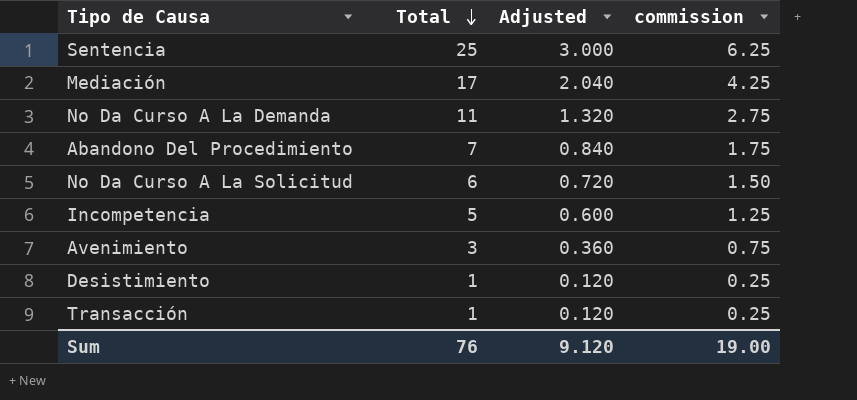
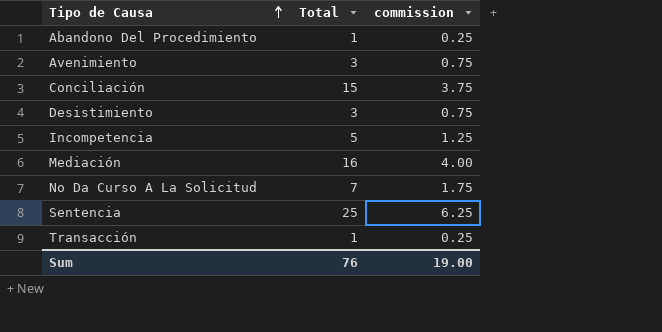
row order: Total descending -> Tipo de Causa ascending
column Adjusted | formula: [Total] * 0.12 -> none
row No Da Curso A La Demanda: 11 | 1.320 | 2.75 -> none
Abandono Del Procedimiento | Total: 7 -> 1
Abandono Del Procedimiento | commission: 1.75 -> 0.25
row Conciliación: none -> 15 | 3.75
Desistimiento | Total: 1 -> 3
Desistimiento | commission: 0.25 -> 0.75
Mediación | Total: 17 -> 16
Mediación | commission: 4.25 -> 4.00
No Da Curso A La Solicitud | Total: 6 -> 7
No Da Curso A La Solicitud | commission: 1.50 -> 1.75

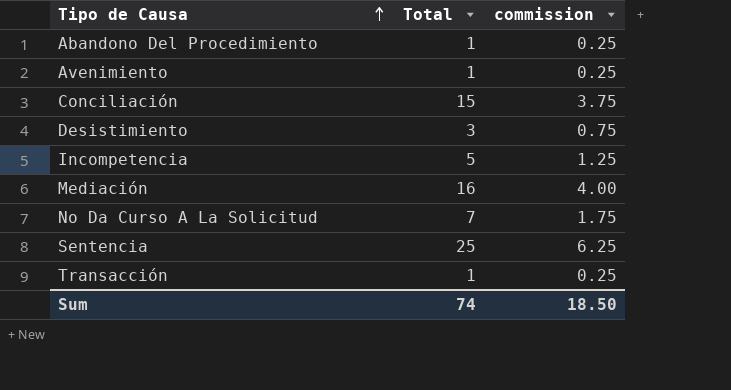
Avenimiento | Total: 3 -> 1
Avenimiento | commission: 0.75 -> 0.25
Sum | Total: 76 -> 74
Sum | commission: 19.00 -> 18.50

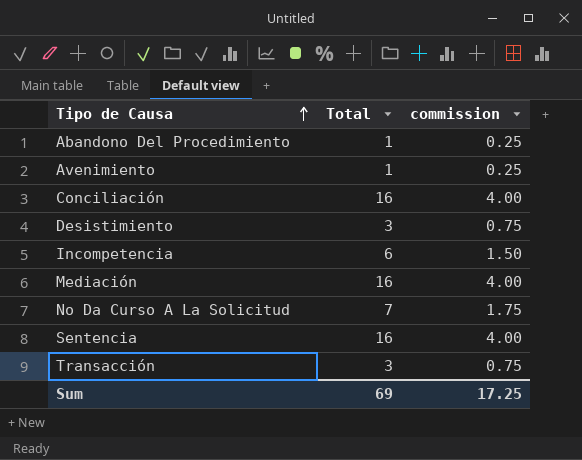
Conciliación | Total: 15 -> 16
Conciliación | commission: 3.75 -> 4.00
Incompetencia | Total: 5 -> 6
Incompetencia | commission: 1.25 -> 1.50
Sentencia | Total: 25 -> 16
Sentencia | commission: 6.25 -> 4.00
Transacción | Total: 1 -> 3
Transacción | commission: 0.25 -> 0.75
Sum | Total: 74 -> 69
Sum | commission: 18.50 -> 17.25

